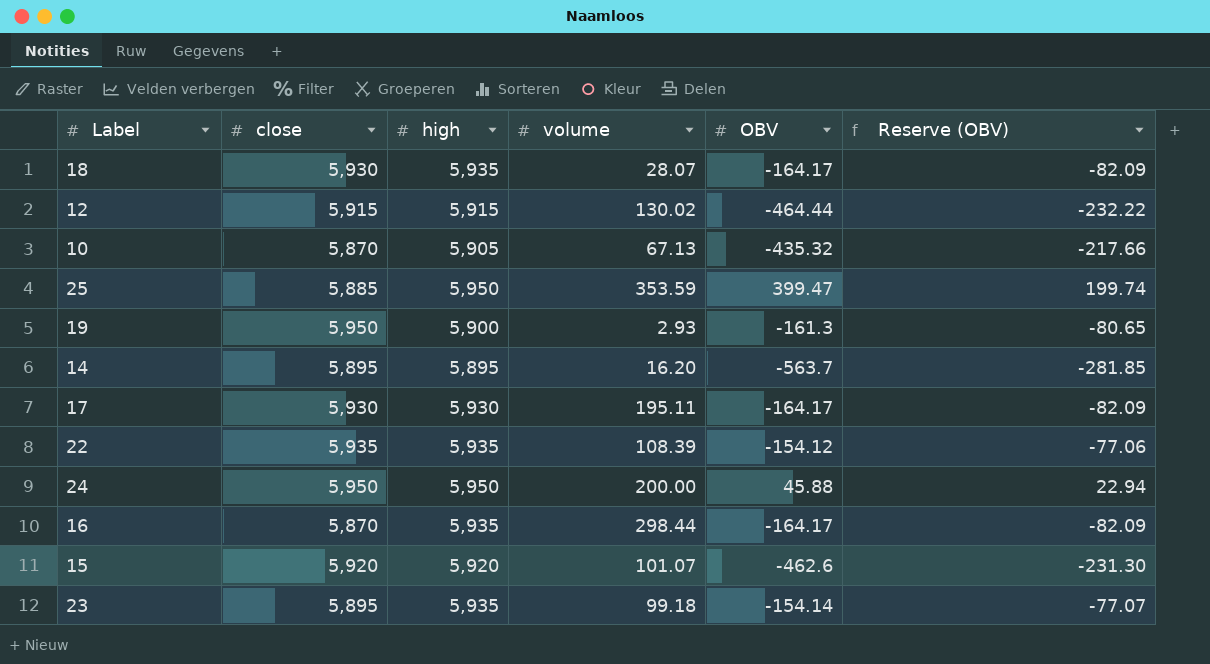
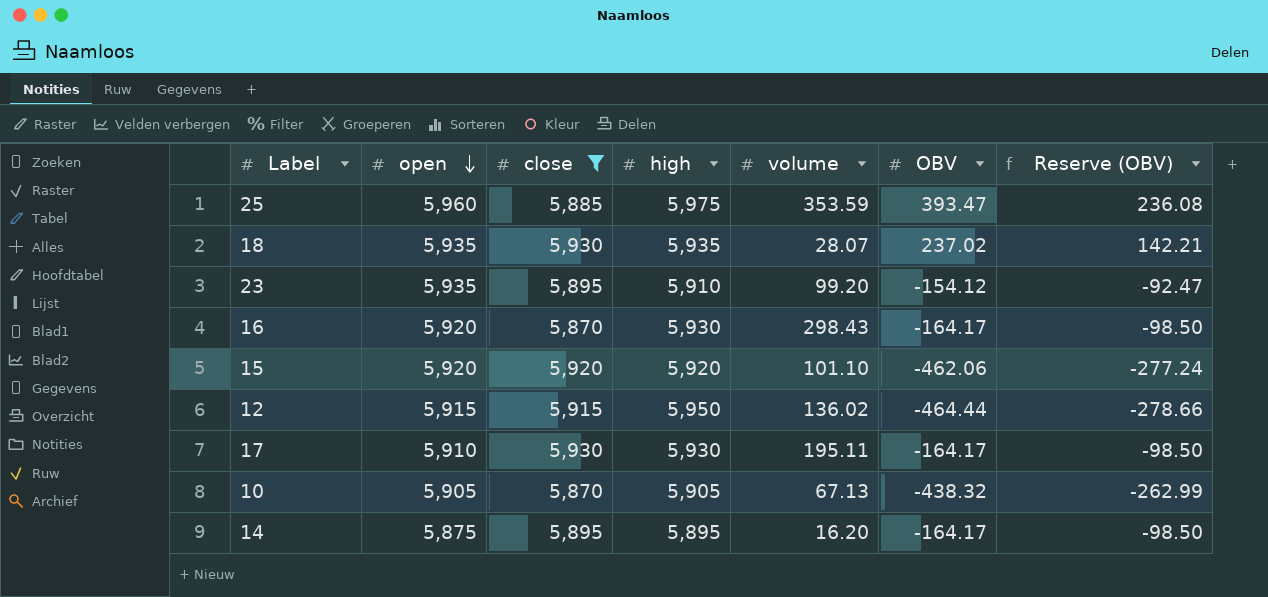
filter: none -> close <= 5,930
row order: none -> open descending
column open | position: none -> 2
column Reserve (OBV) | formula: [OBV] * 0.5 -> [OBV] * 0.6
25 | high: 5,950 -> 5,975
25 | OBV: 399.47 -> 393.47
18 | OBV: -164.17 -> 237.02
23 | high: 5,935 -> 5,910
23 | volume: 99.18 -> 99.20
23 | OBV: -154.14 -> -154.12
16 | high: 5,935 -> 5,930
16 | volume: 298.44 -> 298.43
15 | volume: 101.07 -> 101.10
15 | OBV: -462.6 -> -462.06
12 | high: 5,915 -> 5,950
12 | volume: 130.02 -> 136.02
10 | OBV: -435.32 -> -438.32
14 | OBV: -563.7 -> -164.17

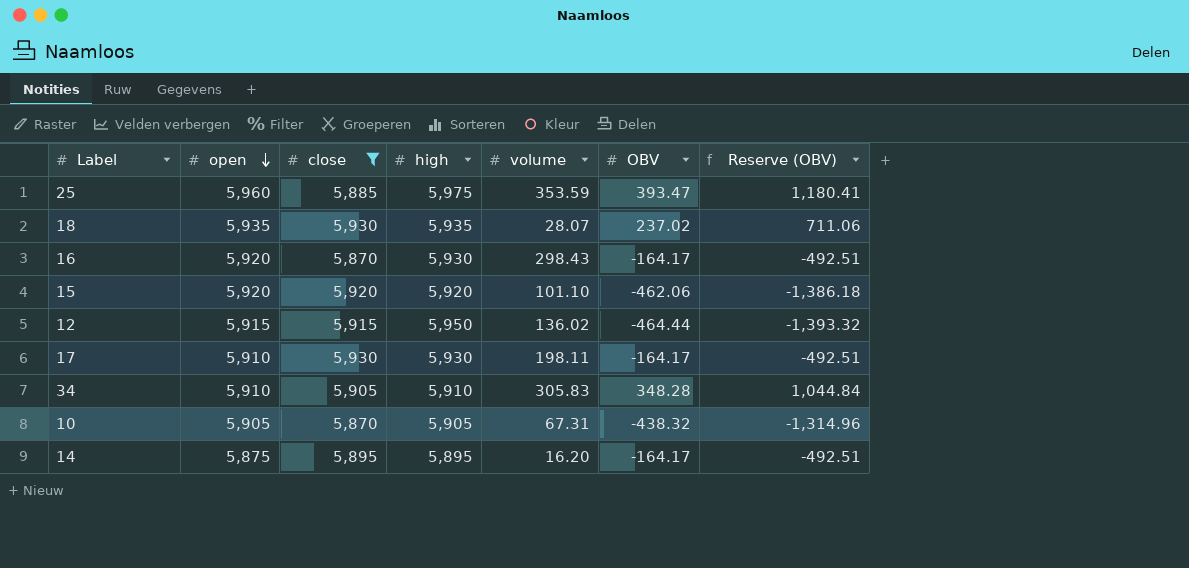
column Reserve (OBV) | formula: [OBV] * 0.6 -> [OBV] * 3
row 23: 5,935 | 5,895 | 5,910 | 99.20 | -154.12 | -92.47 -> none
17 | volume: 195.11 -> 198.11
row 34: none -> 5,910 | 5,905 | 5,910 | 305.83 | 348.28 | 1,044.84
10 | volume: 67.13 -> 67.31

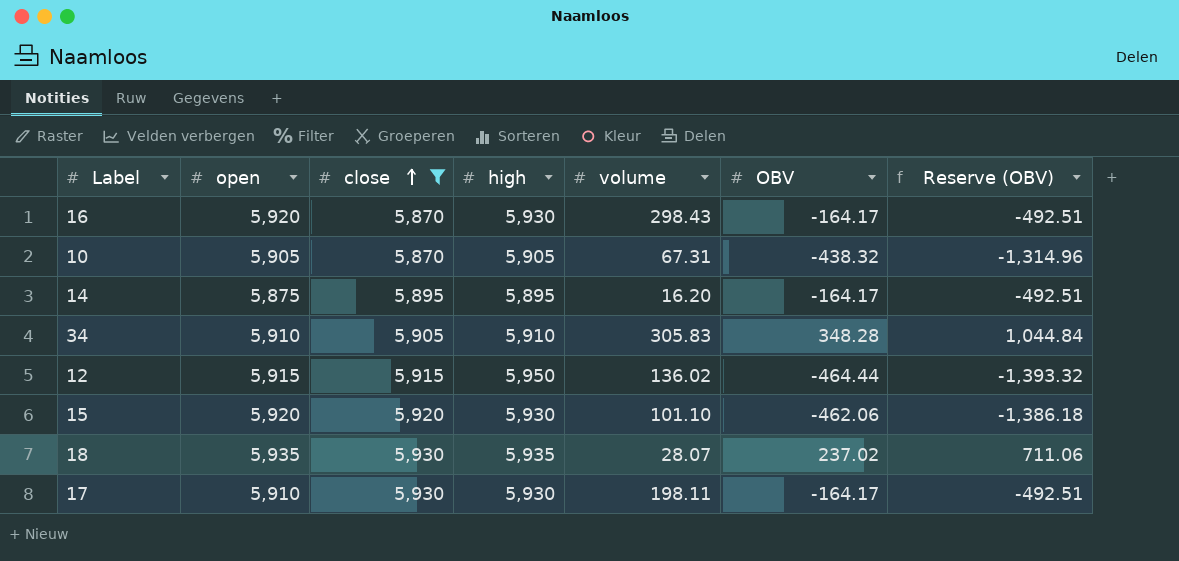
row order: open descending -> close ascending
row 25: 5,960 | 5,885 | 5,975 | 353.59 | 393.47 | 1,180.41 -> none
15 | high: 5,920 -> 5,930

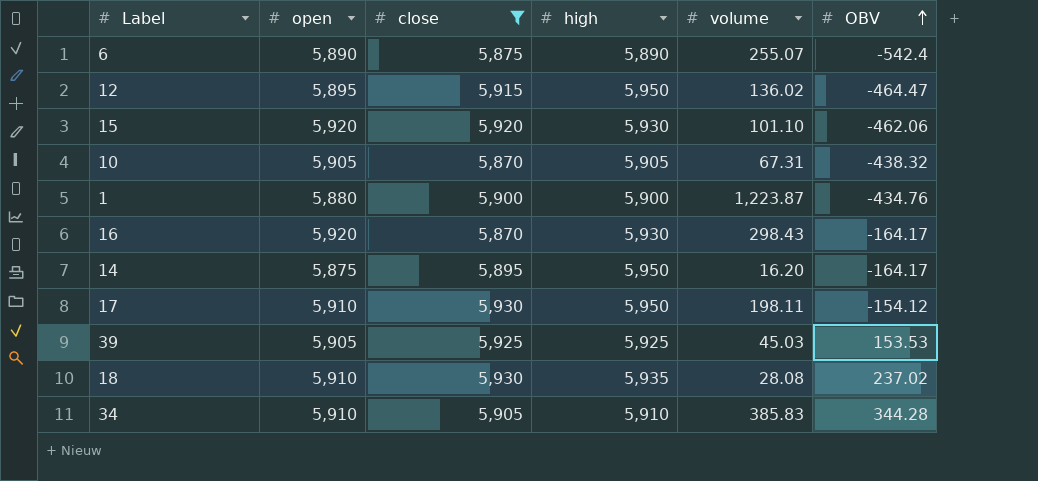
row order: close ascending -> OBV ascending
column Reserve (OBV) | formula: [OBV] * 3 -> none
row 6: none -> 5,890 | 5,875 | 5,890 | 255.07 | -542.4
12 | open: 5,915 -> 5,895
12 | OBV: -464.44 -> -464.47
row 1: none -> 5,880 | 5,900 | 5,900 | 1,223.87 | -434.76
14 | high: 5,895 -> 5,950
17 | high: 5,930 -> 5,950
17 | OBV: -164.17 -> -154.12
row 39: none -> 5,905 | 5,925 | 5,925 | 45.03 | 153.53
18 | open: 5,935 -> 5,910
18 | volume: 28.07 -> 28.08
34 | volume: 305.83 -> 385.83
34 | OBV: 348.28 -> 344.28

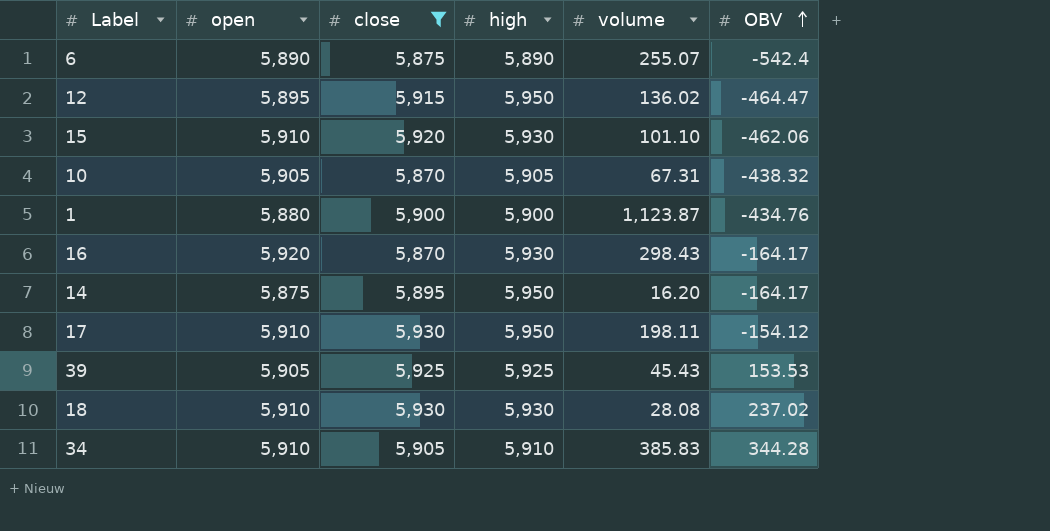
15 | open: 5,920 -> 5,910
1 | volume: 1,223.87 -> 1,123.87
39 | volume: 45.03 -> 45.43
18 | high: 5,935 -> 5,930

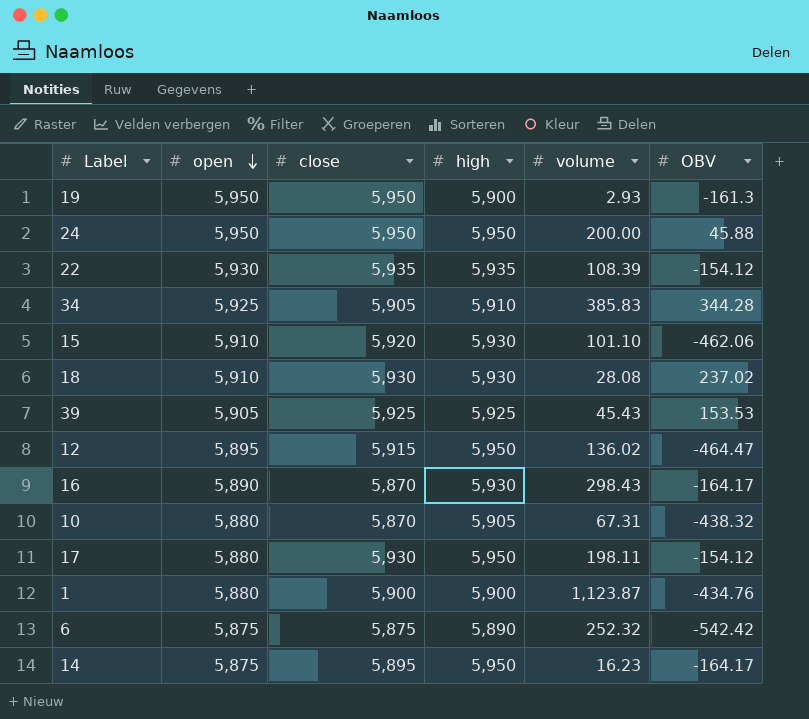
filter: close <= 5,930 -> none
row order: OBV ascending -> open descending
34 | open: 5,910 -> 5,925
16 | open: 5,920 -> 5,890
10 | open: 5,905 -> 5,880
17 | open: 5,910 -> 5,880
6 | open: 5,890 -> 5,875
6 | volume: 255.07 -> 252.32
6 | OBV: -542.4 -> -542.42
14 | volume: 16.20 -> 16.23

